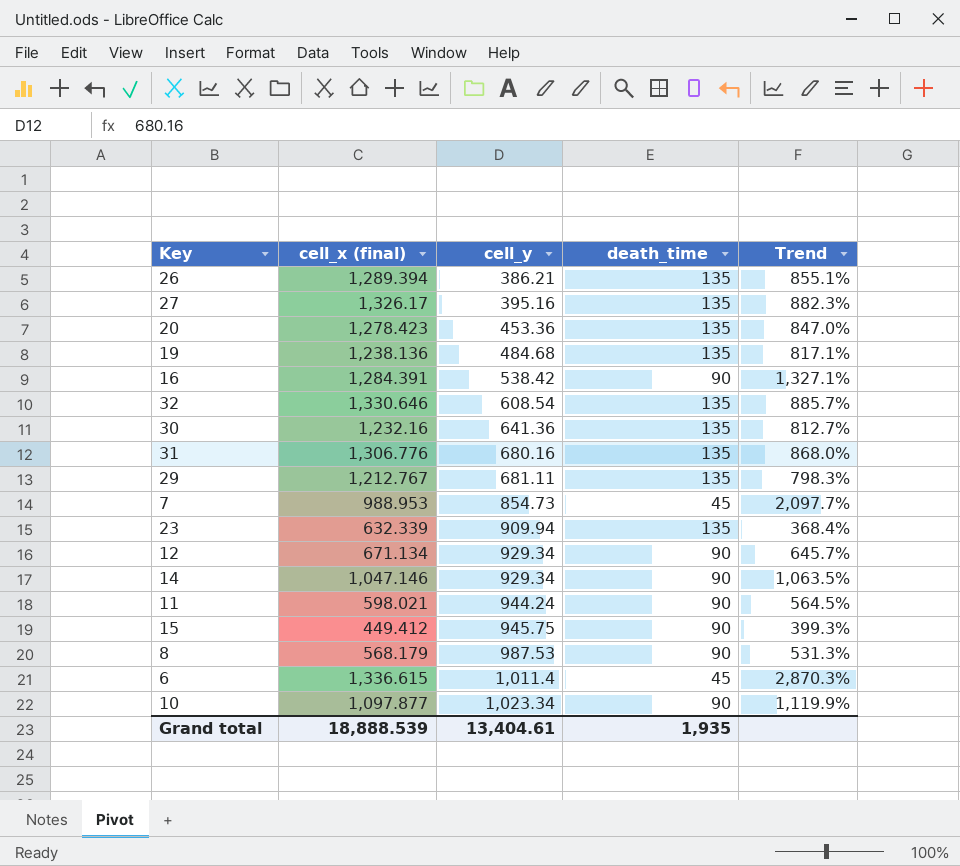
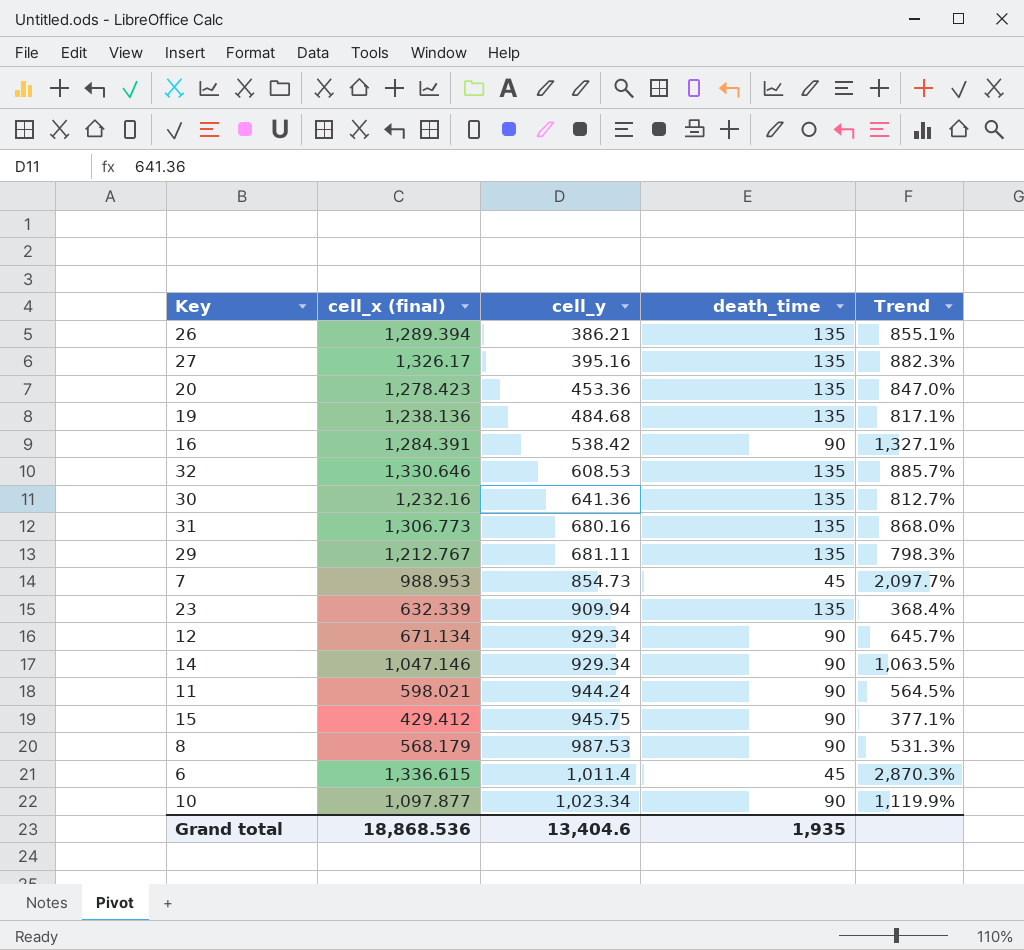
32 | cell_y: 608.54 -> 608.53
31 | cell_x (final): 1,306.776 -> 1,306.773
15 | cell_x (final): 449.412 -> 429.412
15 | Trend: 399.3% -> 377.1%
Grand total | cell_x (final): 18,888.539 -> 18,868.536
Grand total | cell_y: 13,404.61 -> 13,404.6

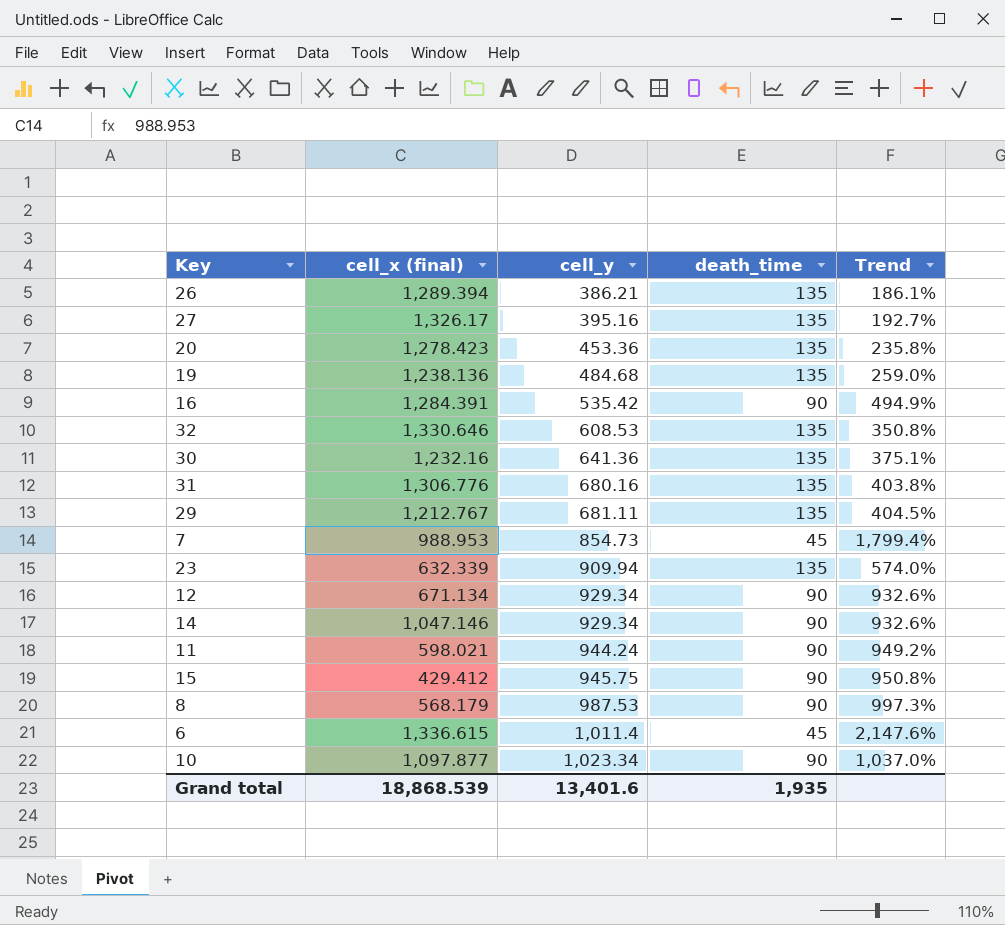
column Trend | formula: ([cell_x (final)] - [death_time]) / [death_time] -> ([cell_y] - [death_time]) / [death_time]
16 | cell_y: 538.42 -> 535.42
31 | cell_x (final): 1,306.773 -> 1,306.776
Grand total | cell_x (final): 18,868.536 -> 18,868.539
Grand total | cell_y: 13,404.6 -> 13,401.6

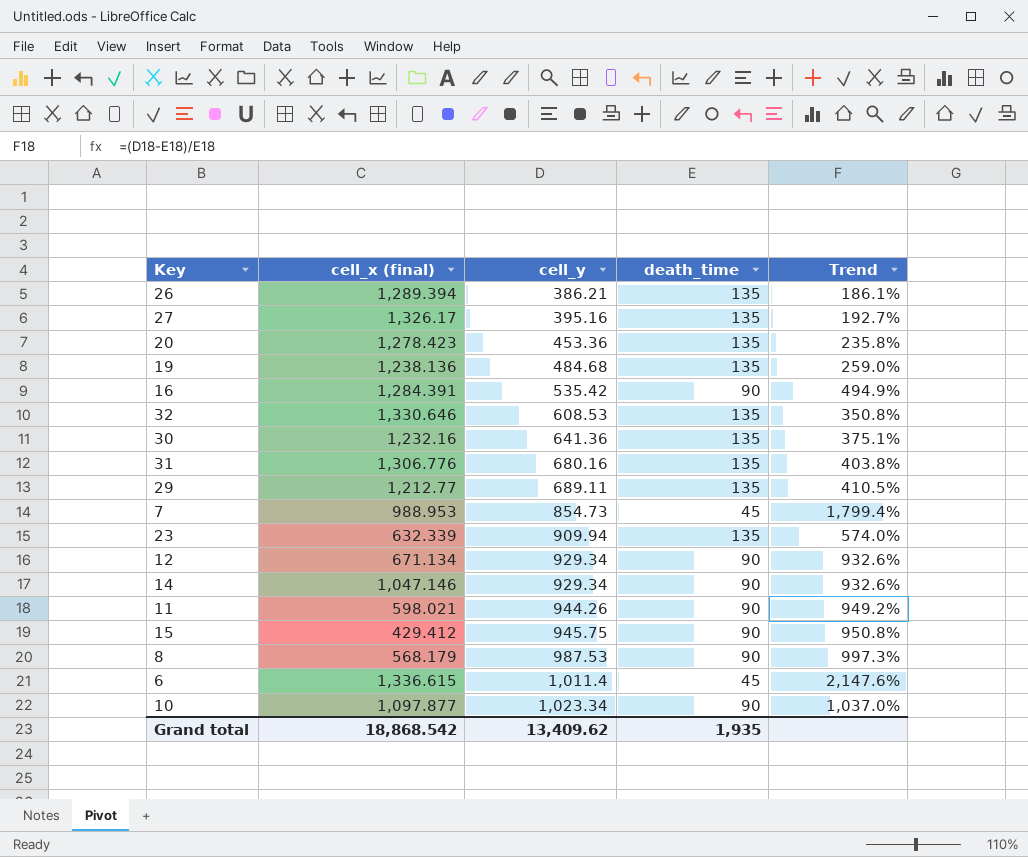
29 | cell_x (final): 1,212.767 -> 1,212.77
29 | cell_y: 681.11 -> 689.11
29 | Trend: 404.5% -> 410.5%
11 | cell_y: 944.24 -> 944.26
Grand total | cell_x (final): 18,868.539 -> 18,868.542
Grand total | cell_y: 13,401.6 -> 13,409.62

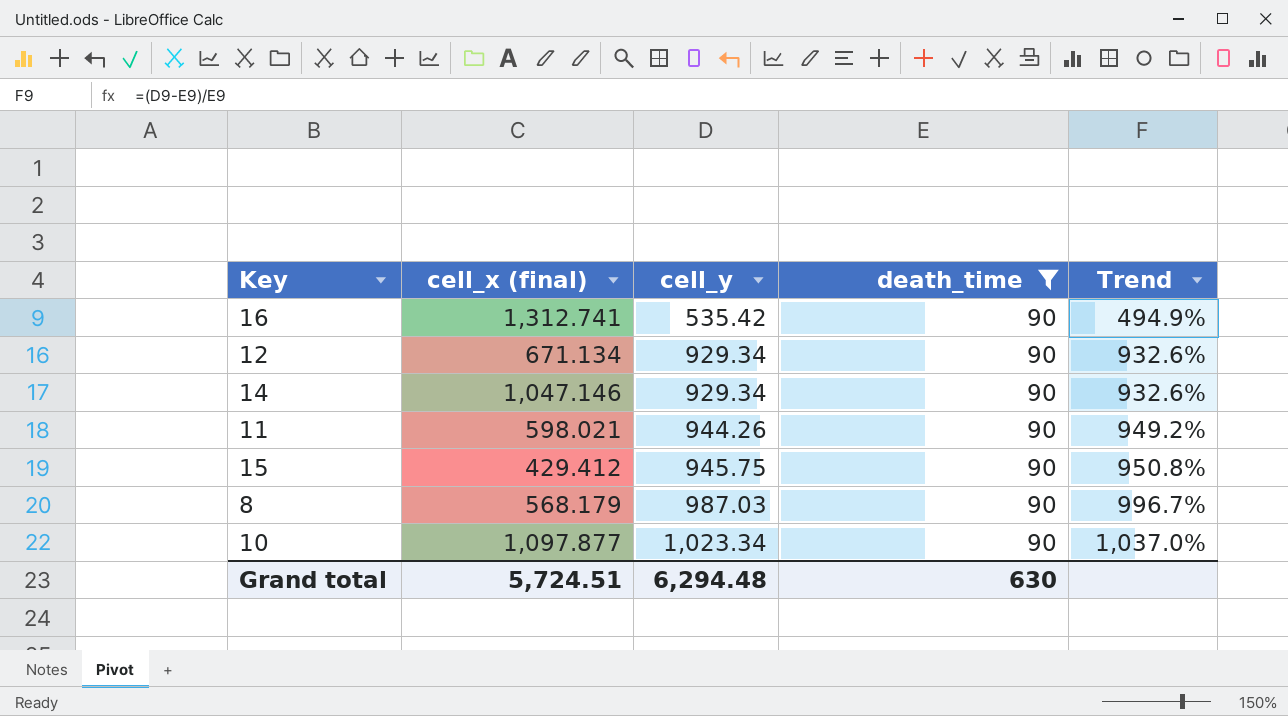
filter: none -> death_time = 90
16 | cell_x (final): 1,284.391 -> 1,312.741
8 | cell_y: 987.53 -> 987.03
8 | Trend: 997.3% -> 996.7%
Grand total | cell_x (final): 18,868.542 -> 5,724.51
Grand total | cell_y: 13,409.62 -> 6,294.48
Grand total | death_time: 1,935 -> 630

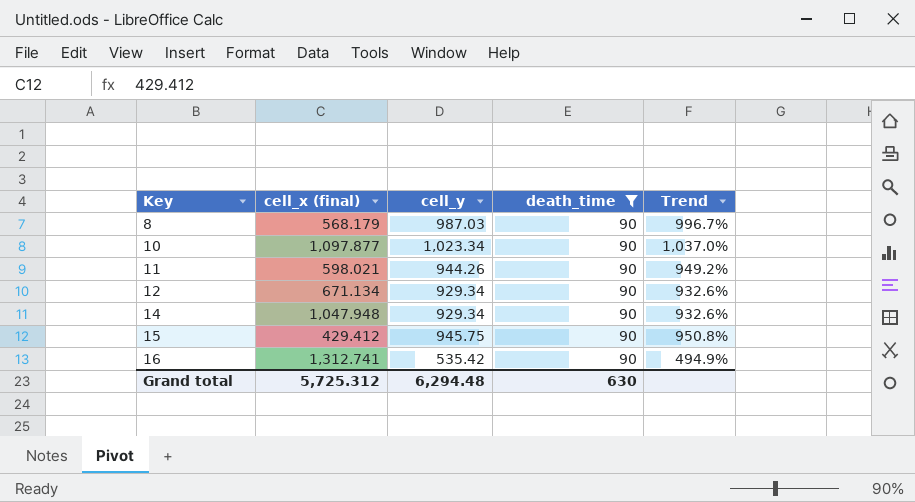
row order: cell_y ascending -> Key ascending
14 | cell_x (final): 1,047.146 -> 1,047.948
Grand total | cell_x (final): 5,724.51 -> 5,725.312

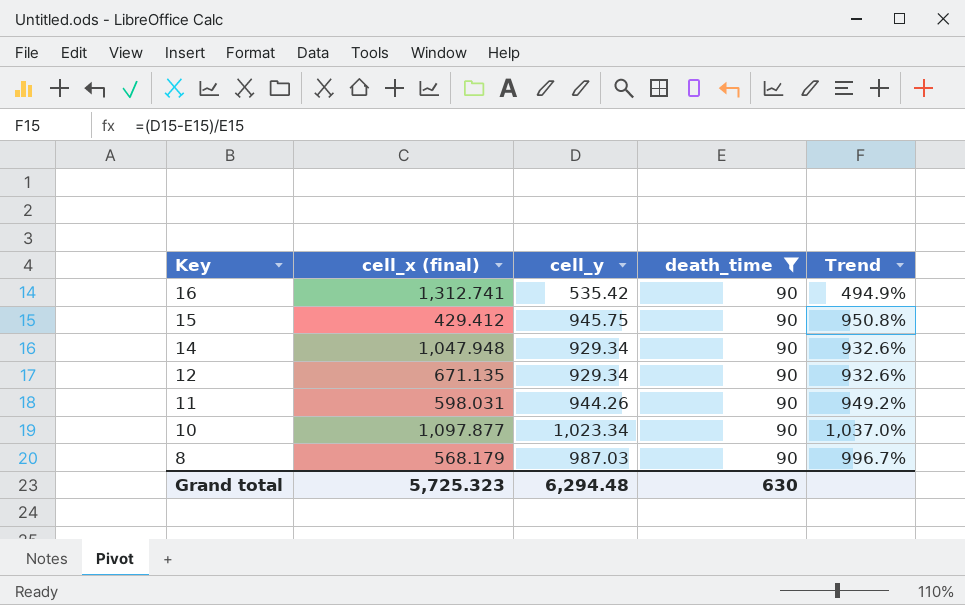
row order: Key ascending -> Key descending
12 | cell_x (final): 671.134 -> 671.135
11 | cell_x (final): 598.021 -> 598.031
Grand total | cell_x (final): 5,725.312 -> 5,725.323

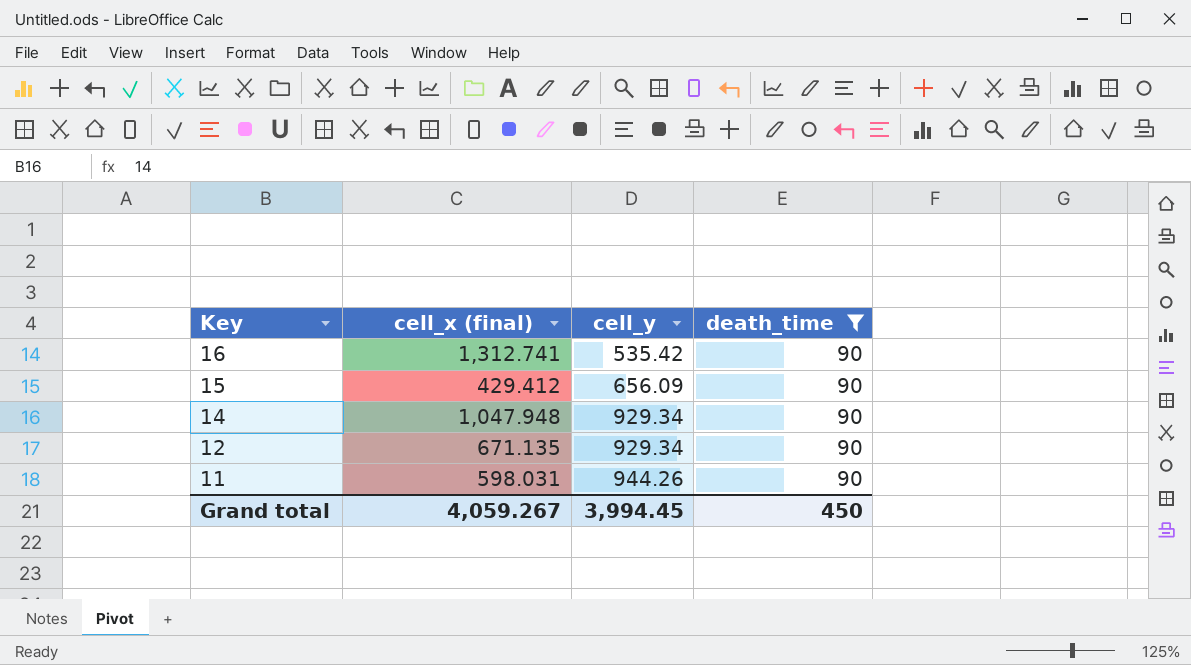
column Trend | formula: ([cell_y] - [death_time]) / [death_time] -> none
row 10: 1,097.877 | 1,023.34 | 90 | 1,037.0% -> none
row 8: 568.179 | 987.03 | 90 | 996.7% -> none
15 | cell_y: 945.75 -> 656.09
Grand total | cell_x (final): 5,725.323 -> 4,059.267
Grand total | cell_y: 6,294.48 -> 3,994.45
Grand total | death_time: 630 -> 450

